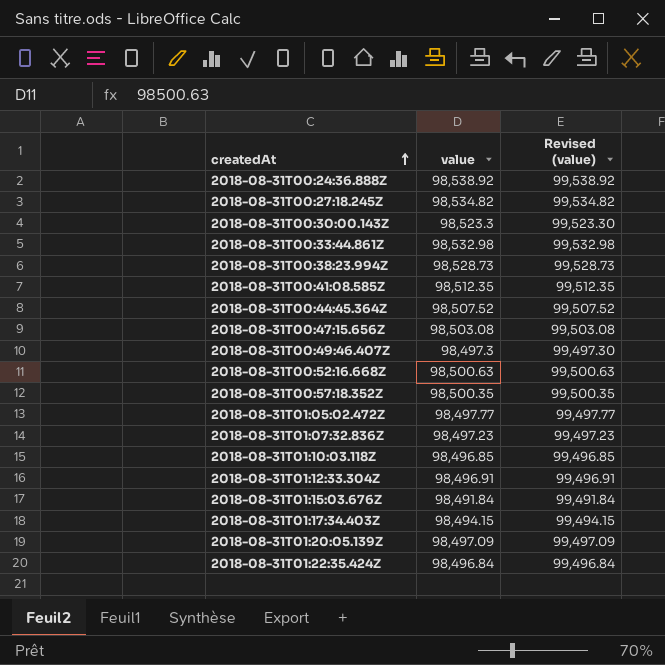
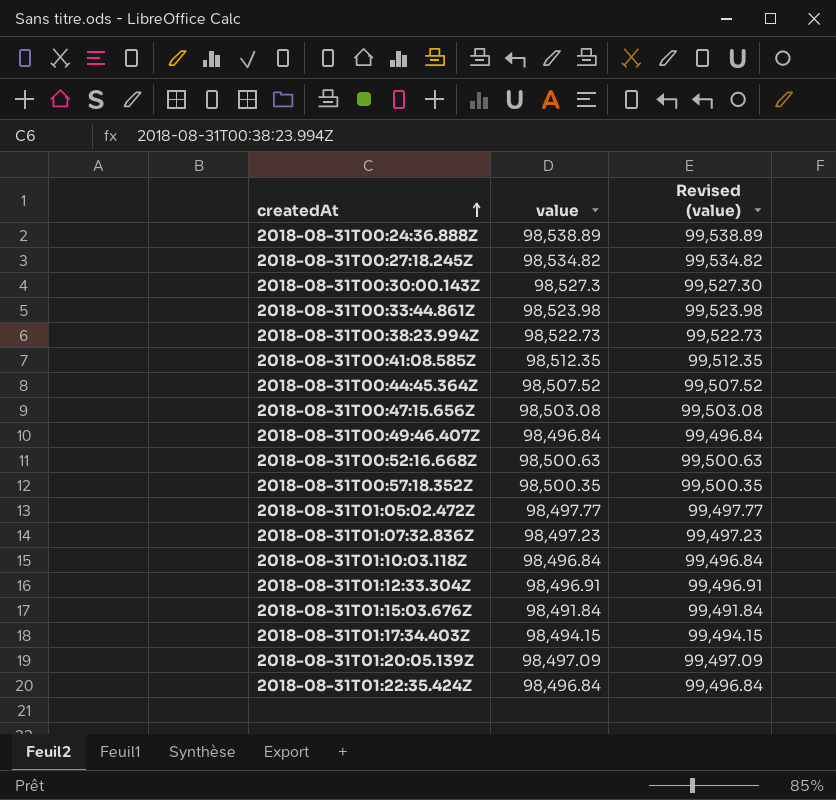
2018-08-31T00:24:36.888Z | value: 98,538.92 -> 98,538.89
2018-08-31T00:24:36.888Z | Revised (value): 99,538.92 -> 99,538.89
2018-08-31T00:30:00.143Z | value: 98,523.3 -> 98,527.3
2018-08-31T00:30:00.143Z | Revised (value): 99,523.30 -> 99,527.30
2018-08-31T00:33:44.861Z | value: 98,532.98 -> 98,523.98
2018-08-31T00:33:44.861Z | Revised (value): 99,532.98 -> 99,523.98
2018-08-31T00:38:23.994Z | value: 98,528.73 -> 98,522.73
2018-08-31T00:38:23.994Z | Revised (value): 99,528.73 -> 99,522.73
2018-08-31T00:49:46.407Z | value: 98,497.3 -> 98,496.84
2018-08-31T00:49:46.407Z | Revised (value): 99,497.30 -> 99,496.84
2018-08-31T01:10:03.118Z | value: 98,496.85 -> 98,496.84
2018-08-31T01:10:03.118Z | Revised (value): 99,496.85 -> 99,496.84

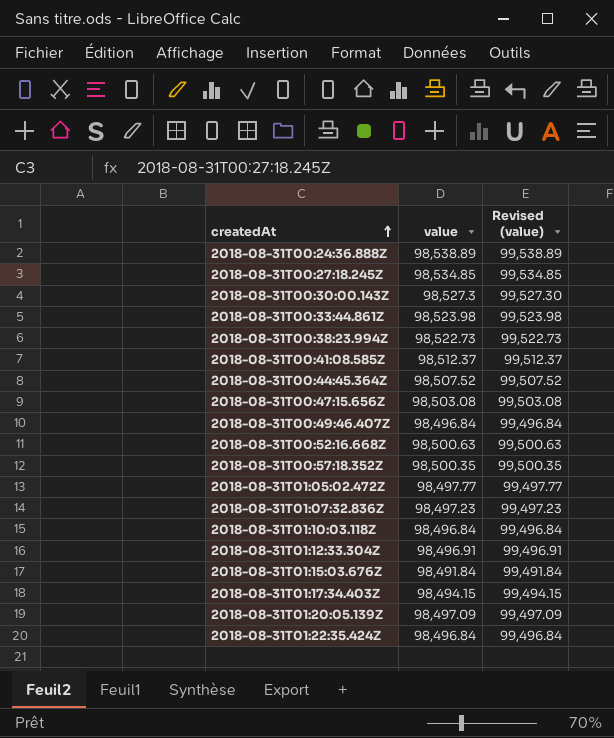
2018-08-31T00:27:18.245Z | value: 98,534.82 -> 98,534.85
2018-08-31T00:27:18.245Z | Revised (value): 99,534.82 -> 99,534.85
2018-08-31T00:41:08.585Z | value: 98,512.35 -> 98,512.37
2018-08-31T00:41:08.585Z | Revised (value): 99,512.35 -> 99,512.37

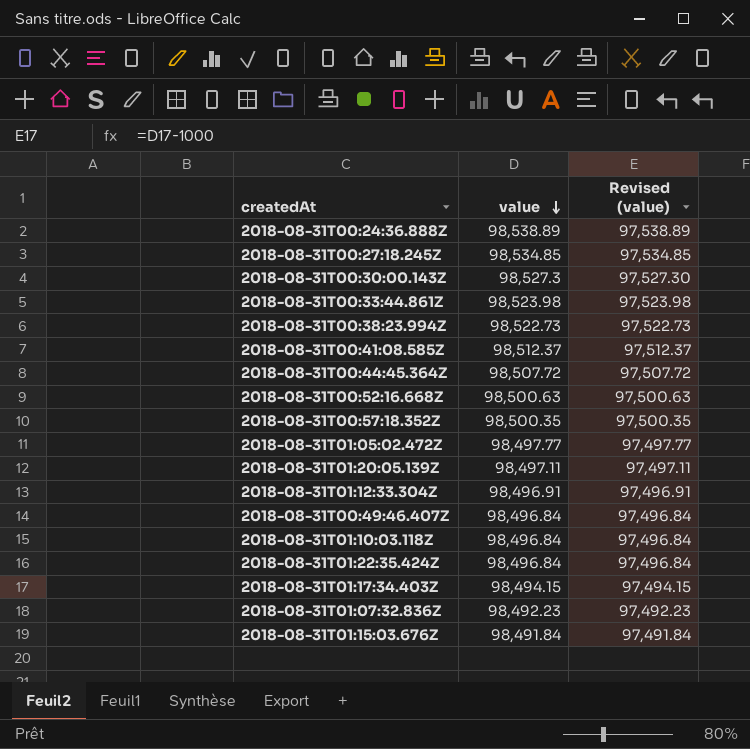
row order: createdAt ascending -> value descending
column Revised (value) | formula: [value] + 1000 -> [value] - 1000
row 2018-08-31T00:47:15.656Z: 98,503.08 | 99,503.08 -> none
2018-08-31T00:44:45.364Z | value: 98,507.52 -> 98,507.72
2018-08-31T01:20:05.139Z | value: 98,497.09 -> 98,497.11
2018-08-31T01:07:32.836Z | value: 98,497.23 -> 98,492.23

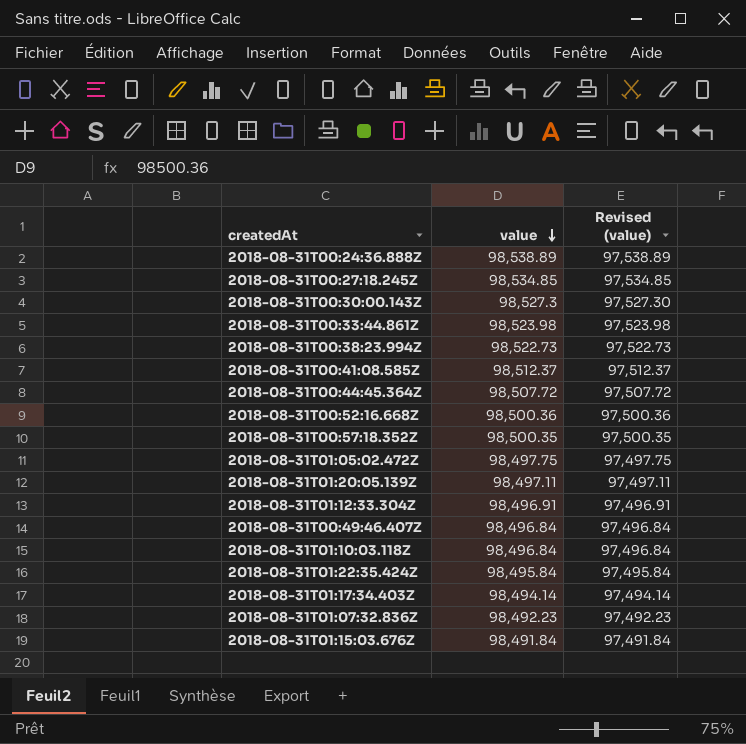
2018-08-31T00:52:16.668Z | value: 98,500.63 -> 98,500.36
2018-08-31T00:52:16.668Z | Revised (value): 97,500.63 -> 97,500.36
2018-08-31T01:05:02.472Z | value: 98,497.77 -> 98,497.75
2018-08-31T01:05:02.472Z | Revised (value): 97,497.77 -> 97,497.75
2018-08-31T01:22:35.424Z | value: 98,496.84 -> 98,495.84
2018-08-31T01:22:35.424Z | Revised (value): 97,496.84 -> 97,495.84
2018-08-31T01:17:34.403Z | value: 98,494.15 -> 98,494.14
2018-08-31T01:17:34.403Z | Revised (value): 97,494.15 -> 97,494.14

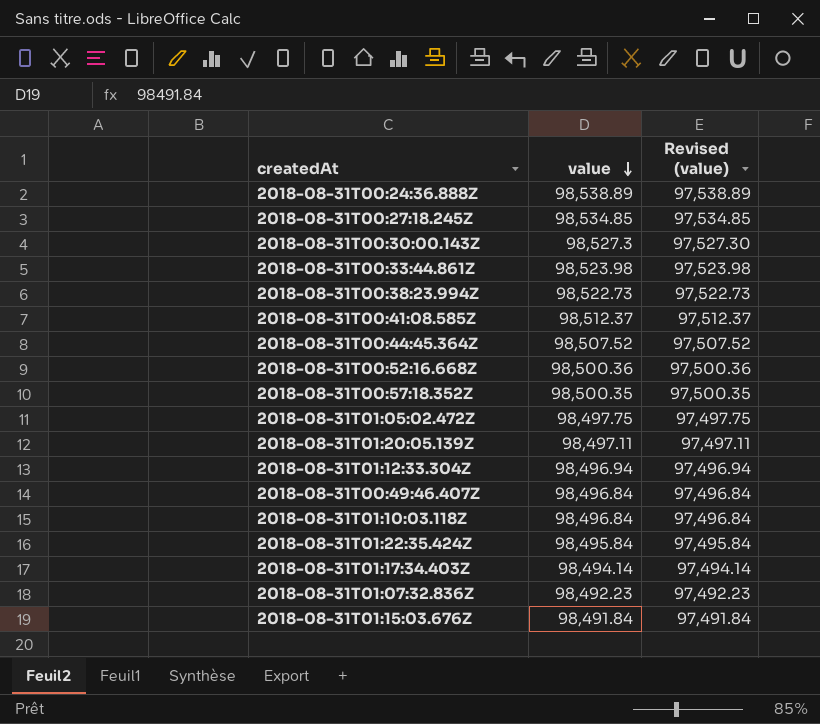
2018-08-31T00:44:45.364Z | value: 98,507.72 -> 98,507.52
2018-08-31T00:44:45.364Z | Revised (value): 97,507.72 -> 97,507.52
2018-08-31T01:12:33.304Z | value: 98,496.91 -> 98,496.94
2018-08-31T01:12:33.304Z | Revised (value): 97,496.91 -> 97,496.94

